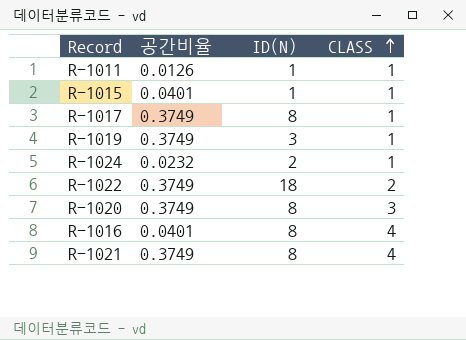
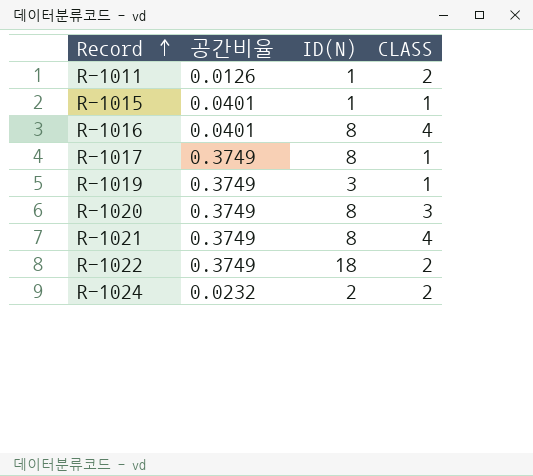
row order: CLASS ascending -> Record ascending
R-1011 | CLASS: 1 -> 2
R-1024 | CLASS: 1 -> 2

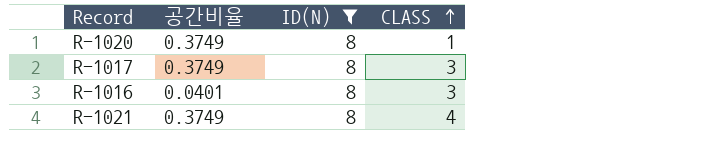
filter: none -> ID(N) = 8
row order: Record ascending -> CLASS ascending
R-1020 | CLASS: 3 -> 1
R-1017 | CLASS: 1 -> 3
R-1016 | CLASS: 4 -> 3

